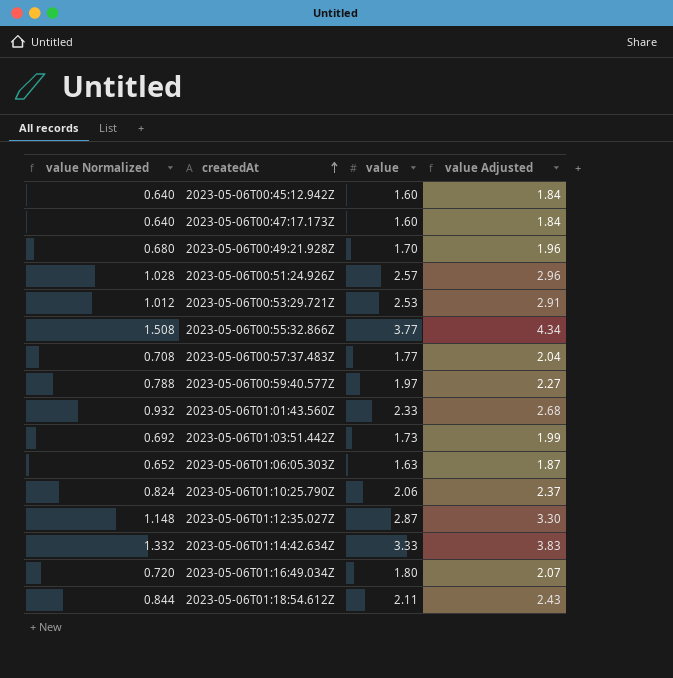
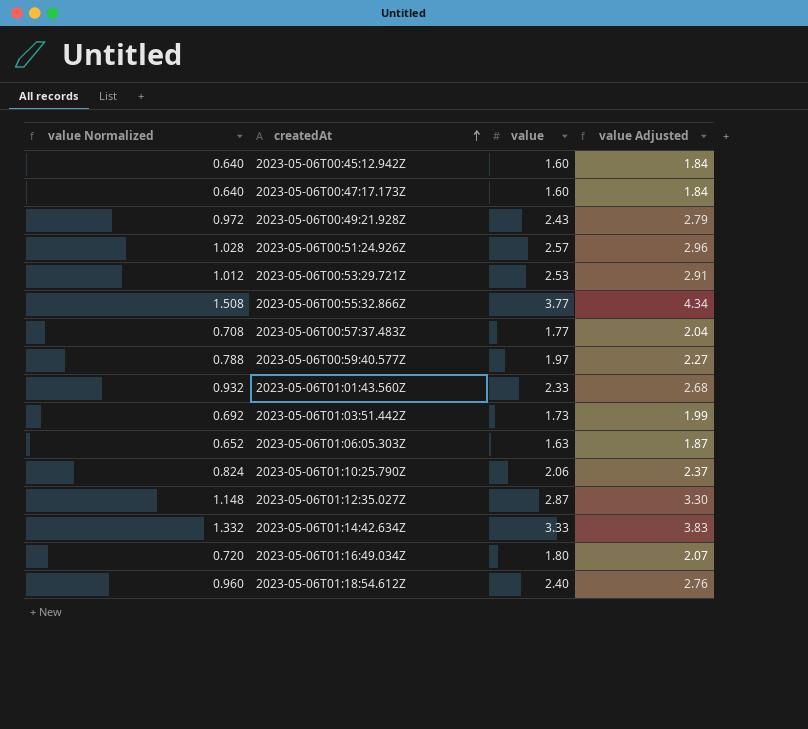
2023-05-06T00:49:21.928Z | value Normalized: 0.680 -> 0.972
2023-05-06T00:49:21.928Z | value: 1.70 -> 2.43
2023-05-06T00:49:21.928Z | value Adjusted: 1.96 -> 2.79
2023-05-06T01:18:54.612Z | value Normalized: 0.844 -> 0.960
2023-05-06T01:18:54.612Z | value: 2.11 -> 2.40
2023-05-06T01:18:54.612Z | value Adjusted: 2.43 -> 2.76

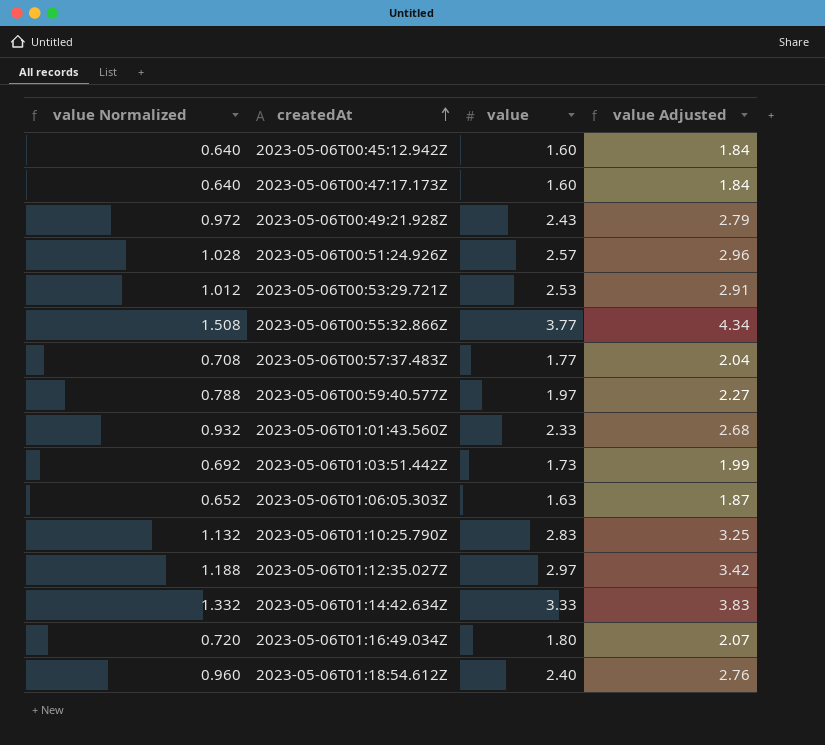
2023-05-06T01:10:25.790Z | value Normalized: 0.824 -> 1.132
2023-05-06T01:10:25.790Z | value: 2.06 -> 2.83
2023-05-06T01:10:25.790Z | value Adjusted: 2.37 -> 3.25
2023-05-06T01:12:35.027Z | value Normalized: 1.148 -> 1.188
2023-05-06T01:12:35.027Z | value: 2.87 -> 2.97
2023-05-06T01:12:35.027Z | value Adjusted: 3.30 -> 3.42

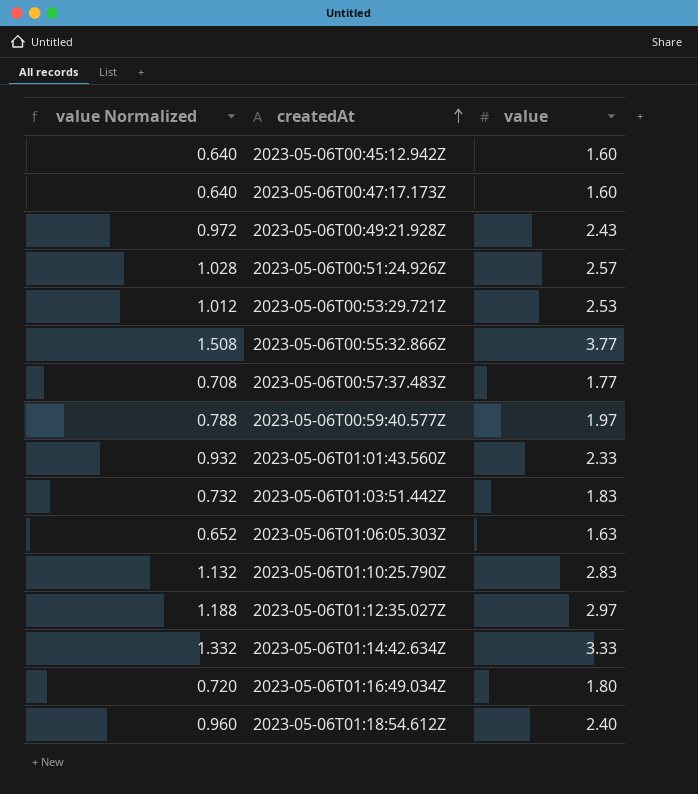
column value Adjusted | formula: [value] * 1.15 -> none
2023-05-06T01:03:51.442Z | value Normalized: 0.692 -> 0.732
2023-05-06T01:03:51.442Z | value: 1.73 -> 1.83

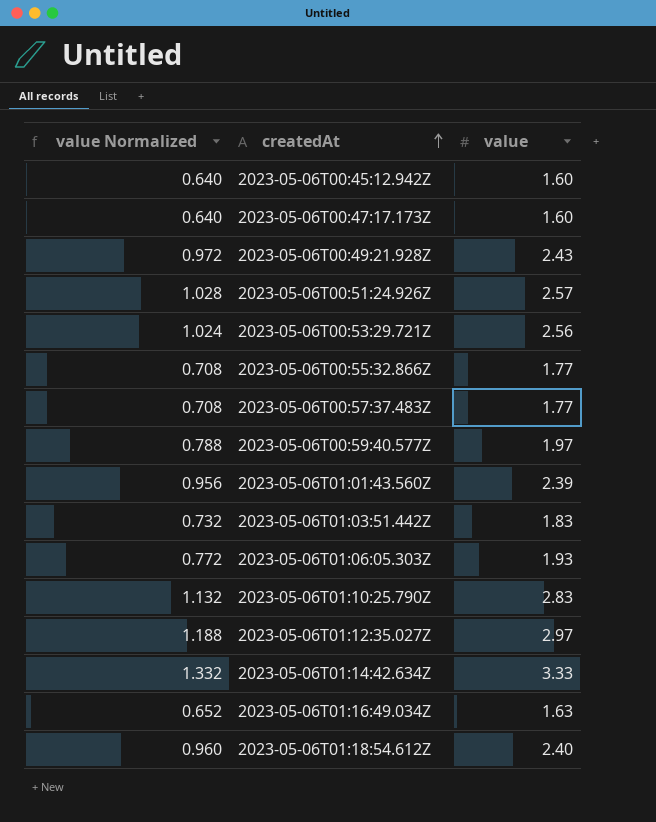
2023-05-06T00:53:29.721Z | value Normalized: 1.012 -> 1.024
2023-05-06T00:53:29.721Z | value: 2.53 -> 2.56
2023-05-06T00:55:32.866Z | value Normalized: 1.508 -> 0.708
2023-05-06T00:55:32.866Z | value: 3.77 -> 1.77
2023-05-06T01:01:43.560Z | value Normalized: 0.932 -> 0.956
2023-05-06T01:01:43.560Z | value: 2.33 -> 2.39
2023-05-06T01:06:05.303Z | value Normalized: 0.652 -> 0.772
2023-05-06T01:06:05.303Z | value: 1.63 -> 1.93
2023-05-06T01:16:49.034Z | value Normalized: 0.720 -> 0.652
2023-05-06T01:16:49.034Z | value: 1.80 -> 1.63

